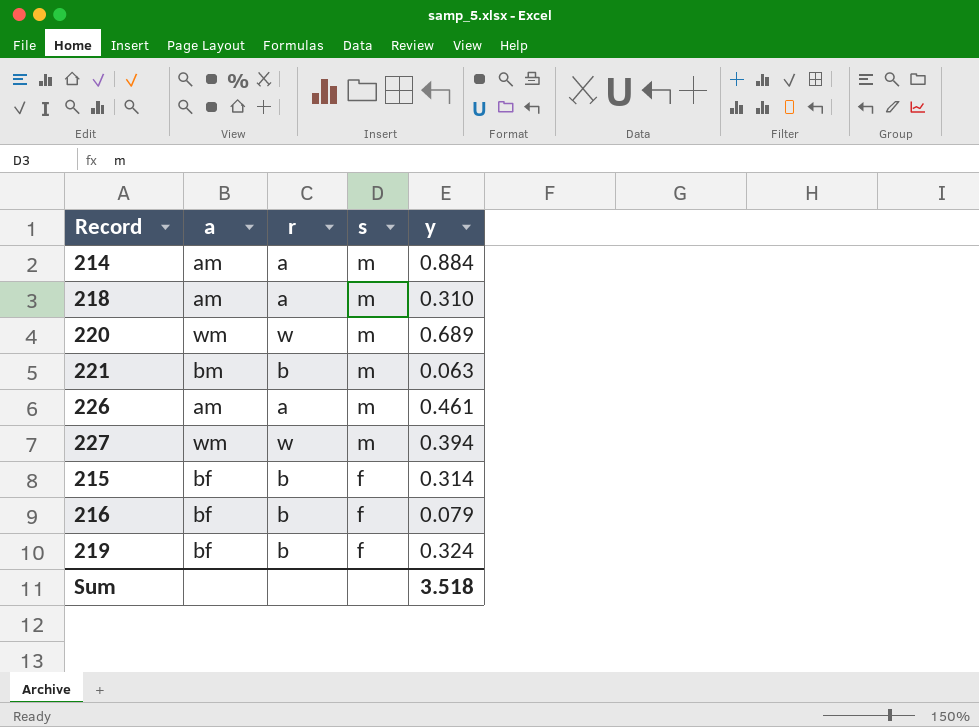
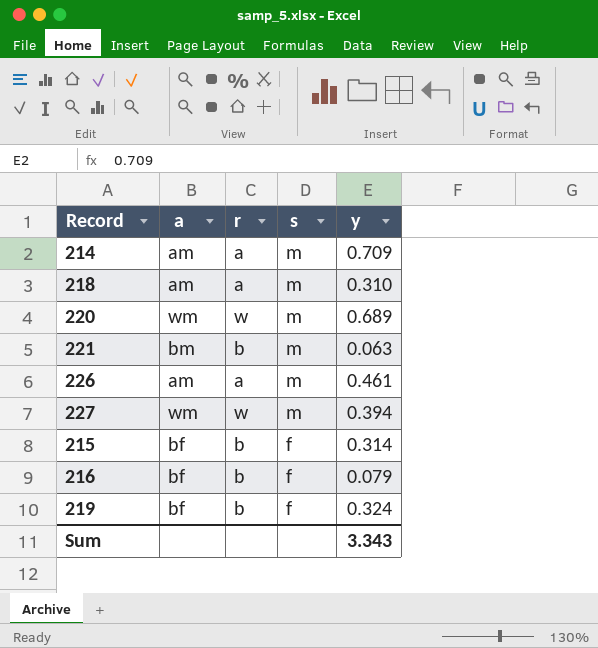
214 | y: 0.884 -> 0.709
Sum | y: 3.518 -> 3.343

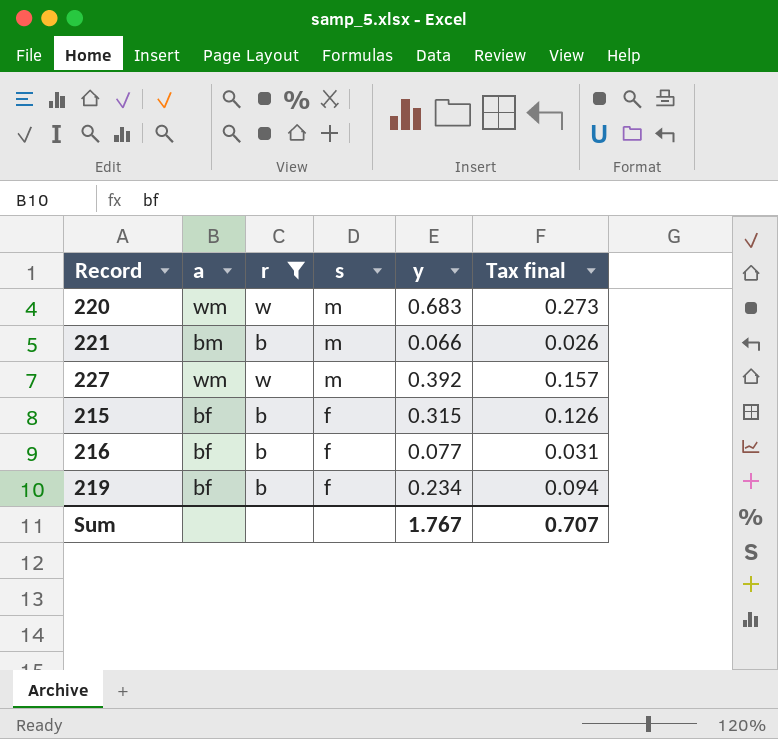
filter: none -> r != a
column Tax final | formula: none -> [y] * 0.4
220 | y: 0.689 -> 0.683
221 | y: 0.063 -> 0.066
227 | y: 0.394 -> 0.392
215 | y: 0.314 -> 0.315
216 | y: 0.079 -> 0.077
219 | y: 0.324 -> 0.234
Sum | y: 3.343 -> 1.767

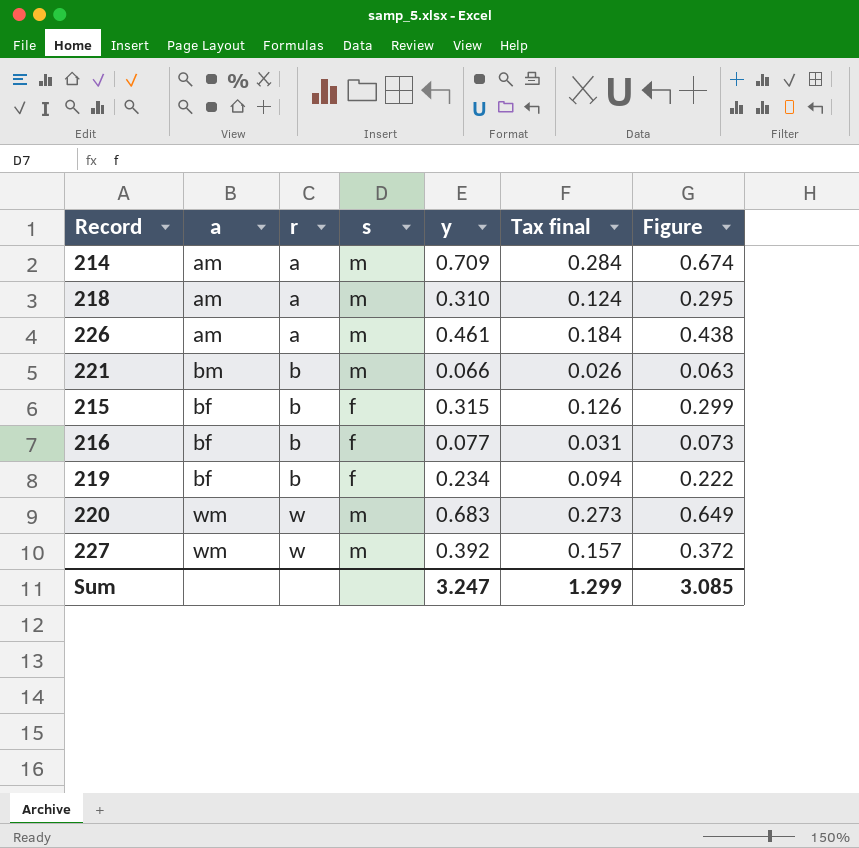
filter: r != a -> none
row order: s descending -> r ascending
column Figure | formula: none -> [y] * 0.95
Sum | y: 1.767 -> 3.247
Sum | Tax final: 0.707 -> 1.299

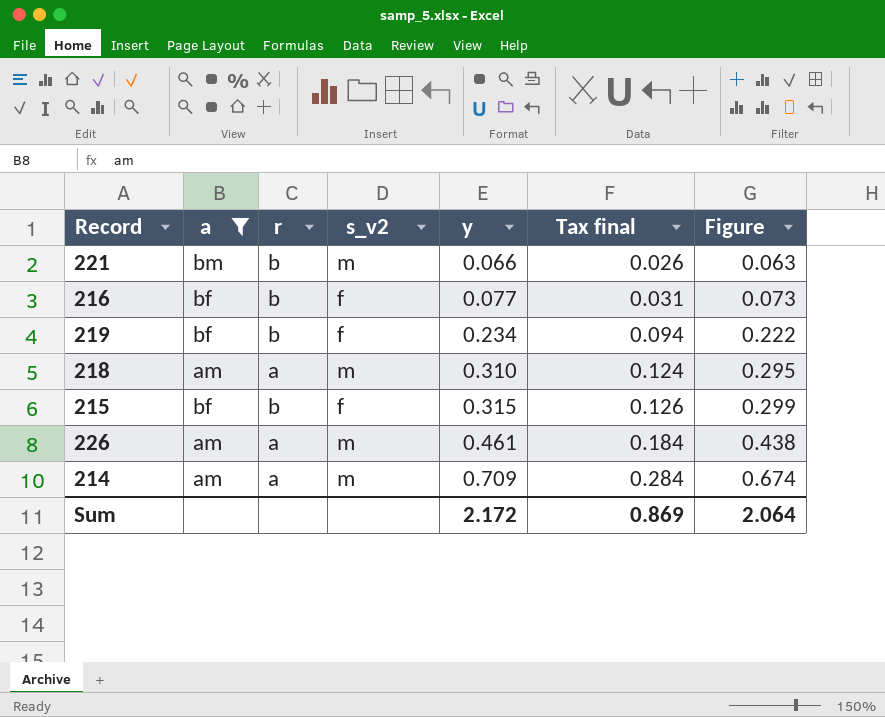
filter: none -> a != wm
row order: r ascending -> y ascending
column name: s -> s_v2
Sum | y: 3.247 -> 2.172
Sum | Tax final: 1.299 -> 0.869
Sum | Figure: 3.085 -> 2.064

